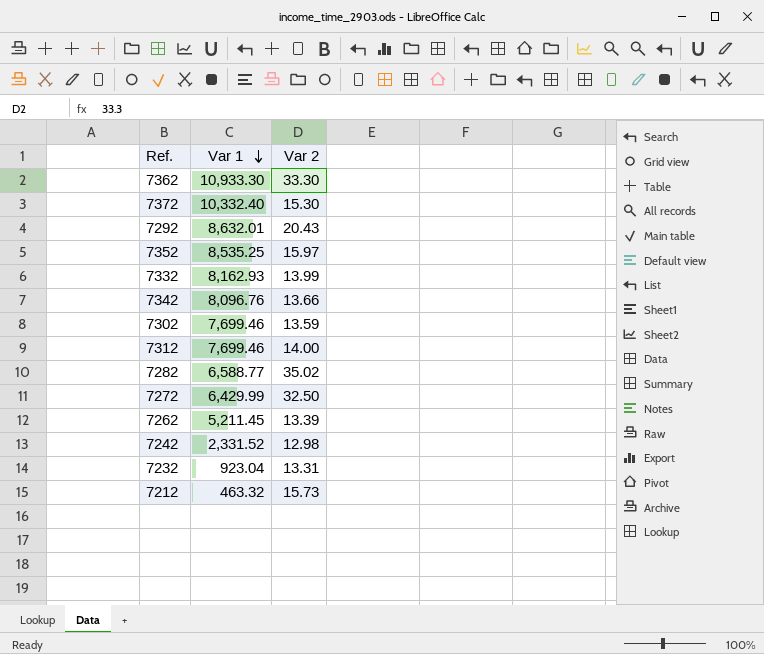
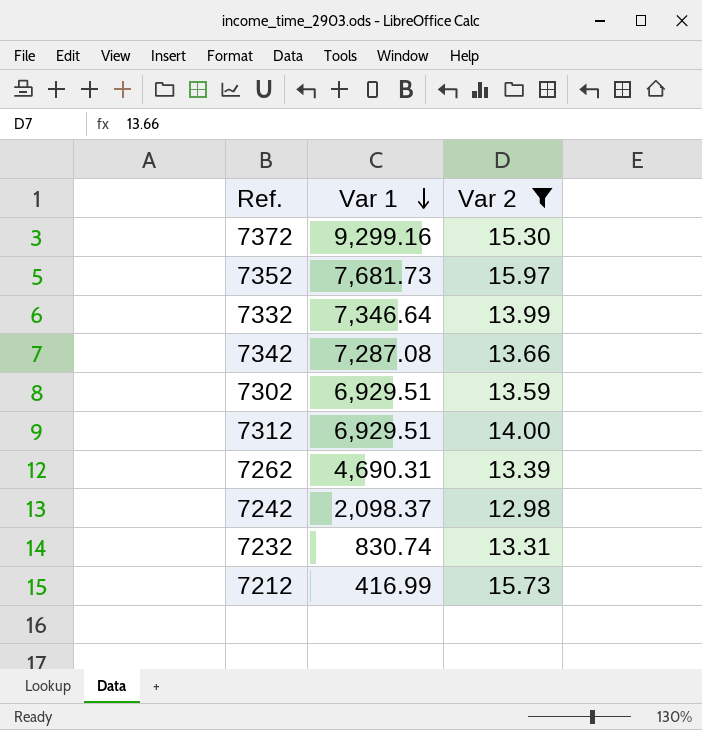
filter: none -> Var 2 <= 15.97
7372 | Var 1: 10,332.40 -> 9,299.16
7352 | Var 1: 8,535.25 -> 7,681.73
7332 | Var 1: 8,162.93 -> 7,346.64
7342 | Var 1: 8,096.76 -> 7,287.08
7302 | Var 1: 7,699.46 -> 6,929.51
7312 | Var 1: 7,699.46 -> 6,929.51
7262 | Var 1: 5,211.45 -> 4,690.31
7242 | Var 1: 2,331.52 -> 2,098.37
7232 | Var 1: 923.04 -> 830.74
7212 | Var 1: 463.32 -> 416.99

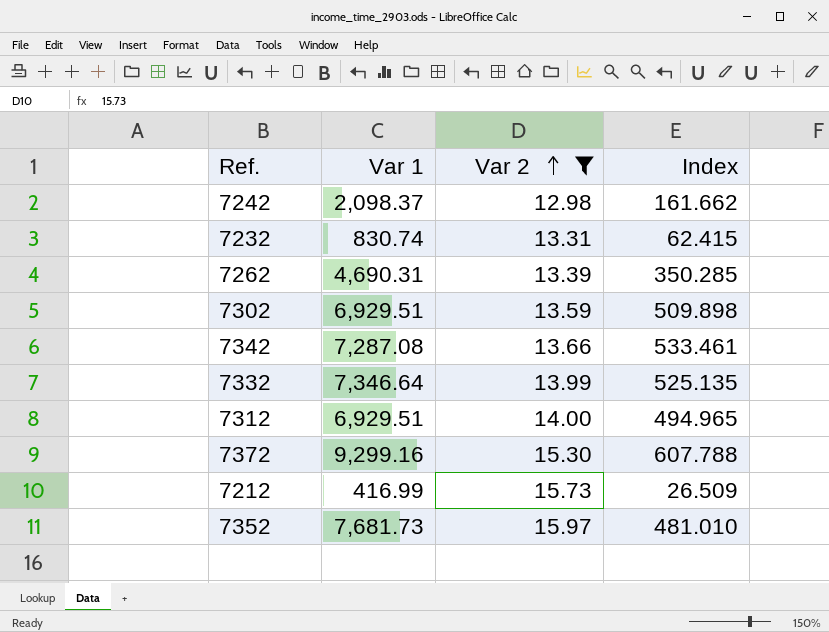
row order: Var 1 descending -> Var 2 ascending
column Index | formula: none -> [Var 1] / [Var 2]

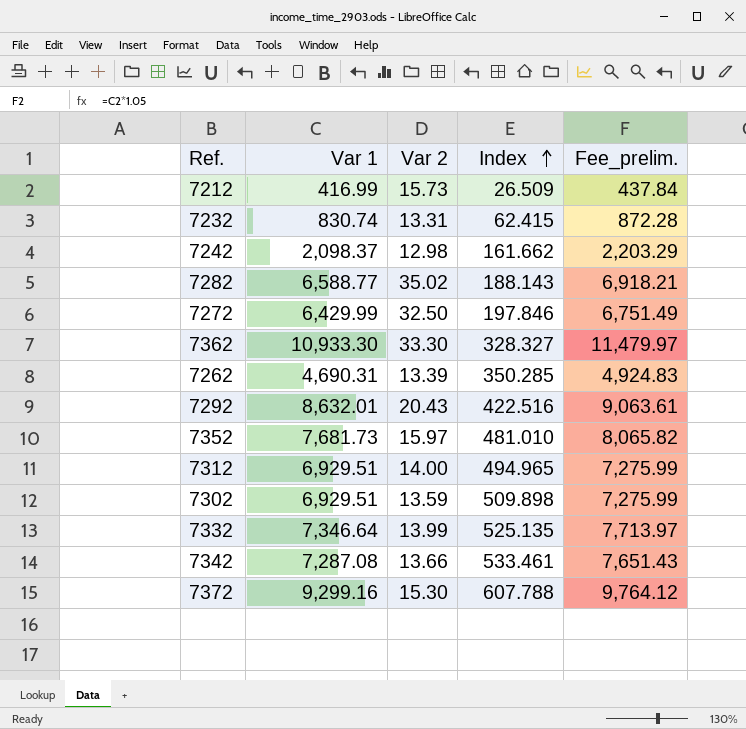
filter: Var 2 <= 15.97 -> none
row order: Var 2 ascending -> Index ascending
column Fee_prelim. | formula: none -> [Var 1] * 1.05

